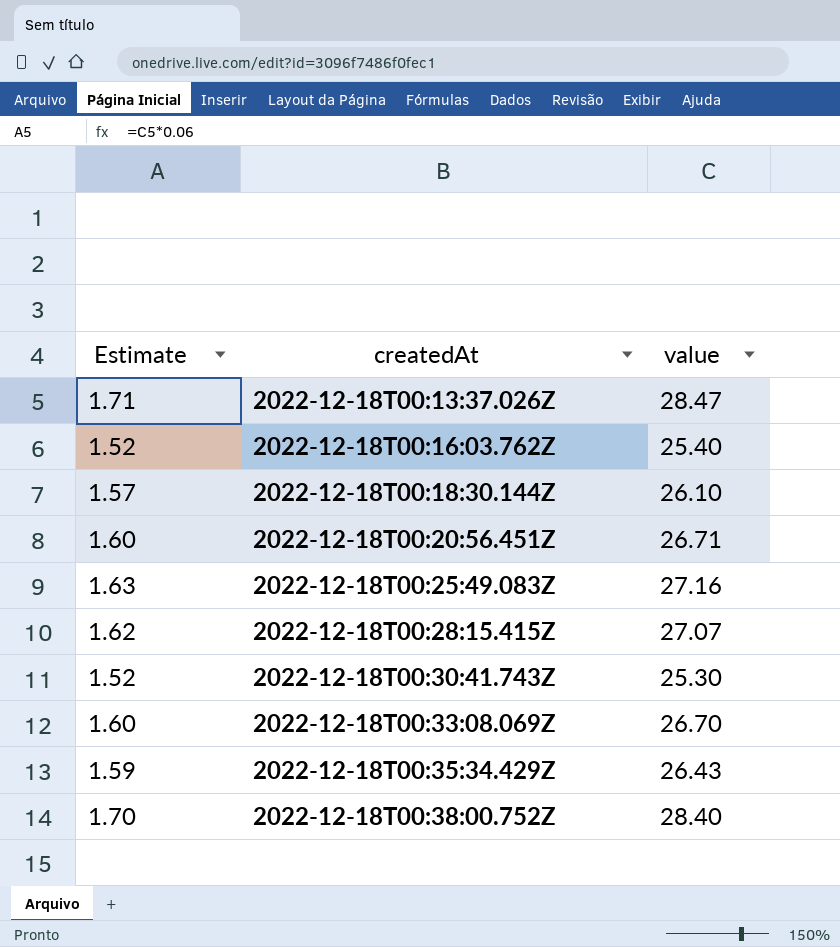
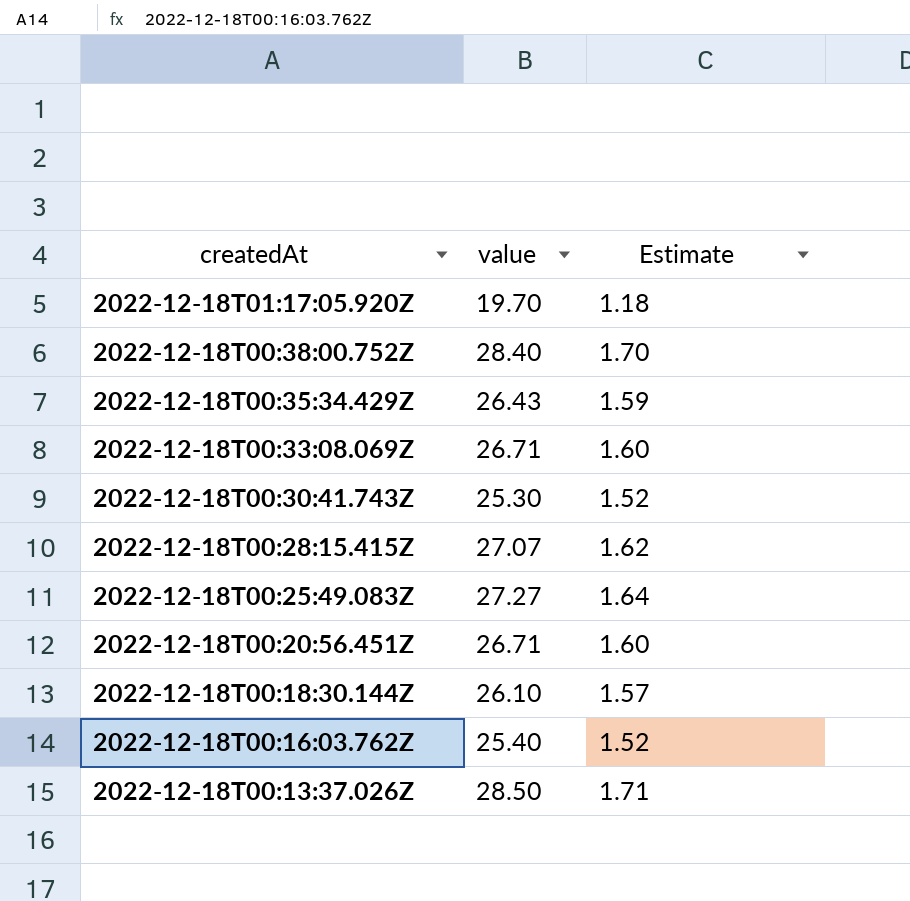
row order: createdAt ascending -> createdAt descending
column Estimate | position: 1 -> 3
row 2022-12-18T01:17:05.920Z: none -> 19.70 | 1.18
2022-12-18T00:33:08.069Z | value: 26.70 -> 26.71
2022-12-18T00:25:49.083Z | value: 27.16 -> 27.27
2022-12-18T00:25:49.083Z | Estimate: 1.63 -> 1.64
2022-12-18T00:13:37.026Z | value: 28.47 -> 28.50

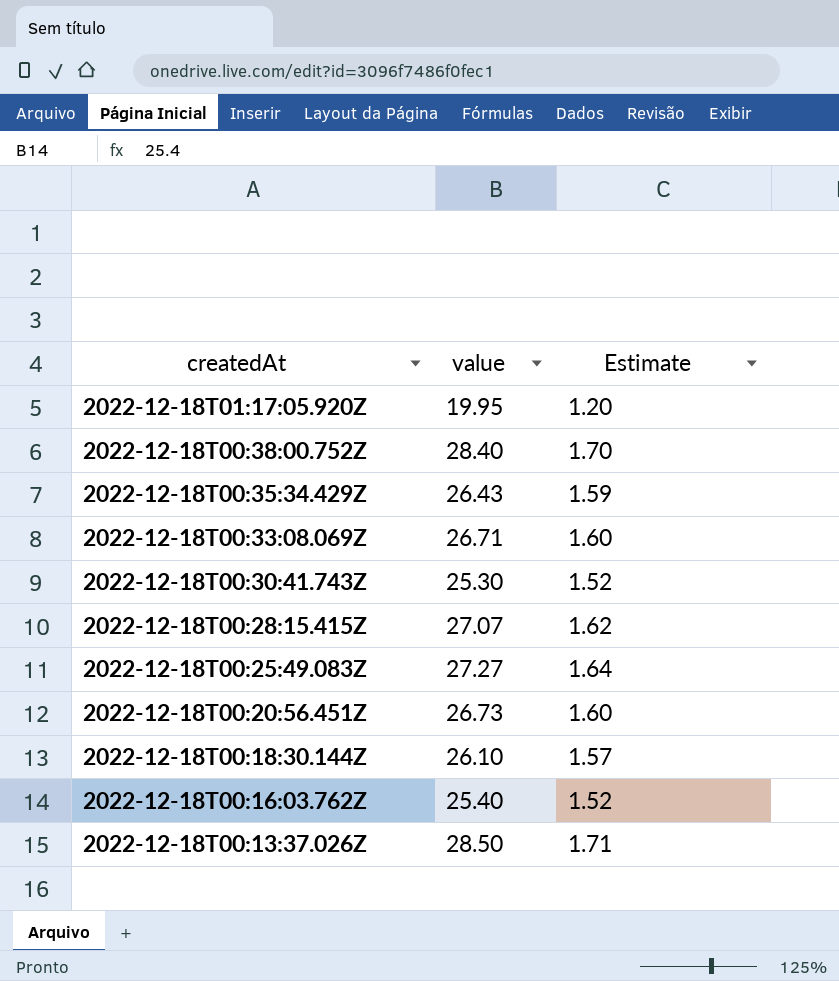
2022-12-18T01:17:05.920Z | value: 19.70 -> 19.95
2022-12-18T01:17:05.920Z | Estimate: 1.18 -> 1.20
2022-12-18T00:20:56.451Z | value: 26.71 -> 26.73

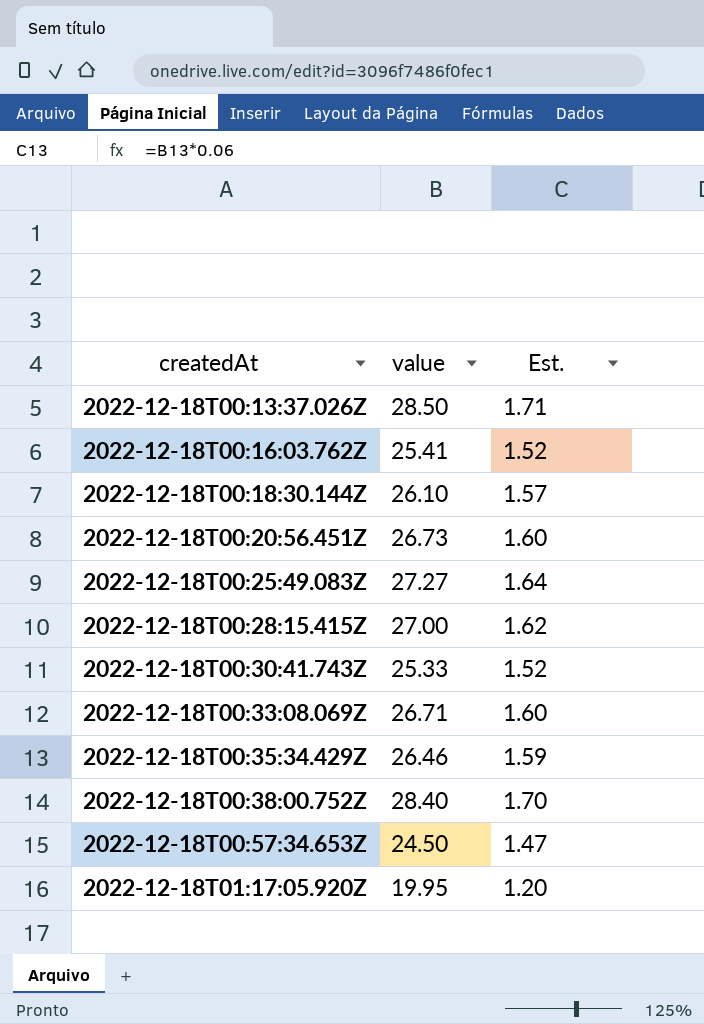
row order: createdAt descending -> createdAt ascending
column name: Estimate -> Est.
2022-12-18T00:16:03.762Z | value: 25.40 -> 25.41
2022-12-18T00:28:15.415Z | value: 27.07 -> 27.00
2022-12-18T00:30:41.743Z | value: 25.30 -> 25.33
2022-12-18T00:35:34.429Z | value: 26.43 -> 26.46
row 2022-12-18T00:57:34.653Z: none -> 24.50 | 1.47

